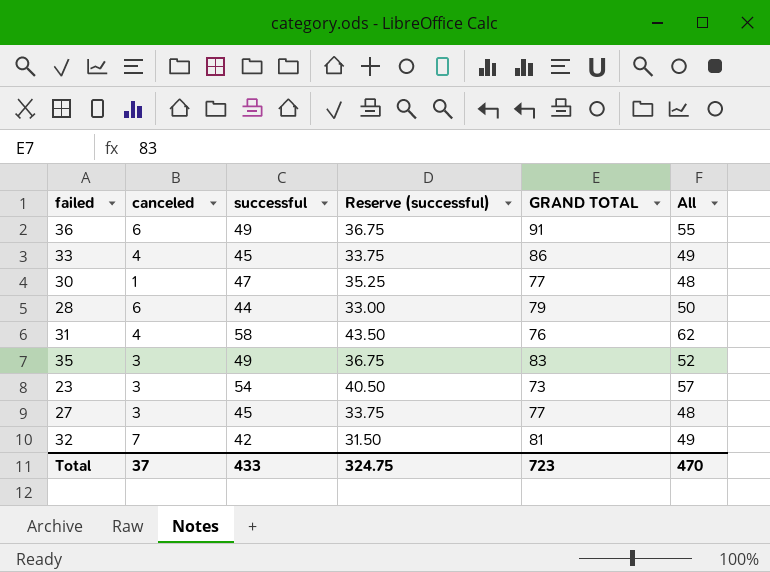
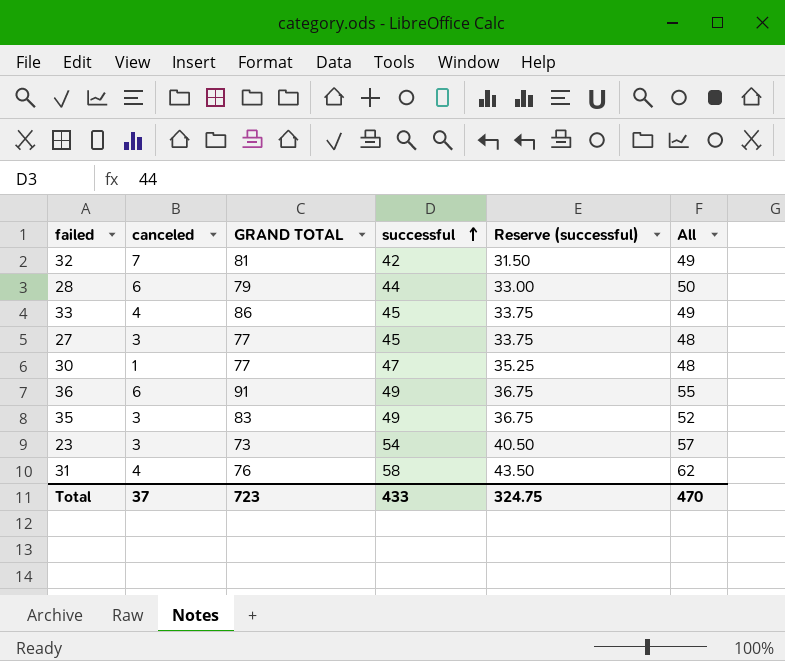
row order: none -> successful ascending
column GRAND TOTAL | position: 5 -> 3

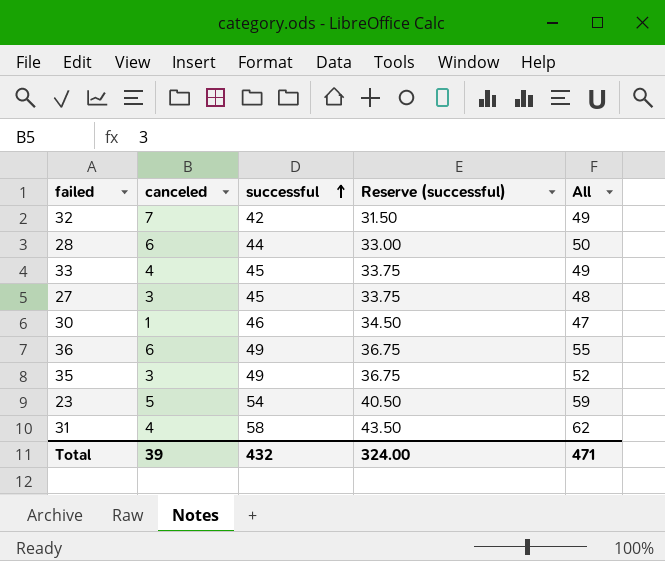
column GRAND TOTAL | position: 3 -> none
30 | successful: 47 -> 46
30 | Reserve (successful): 35.25 -> 34.50
30 | All: 48 -> 47
23 | canceled: 3 -> 5
23 | All: 57 -> 59
Total | canceled: 37 -> 39
Total | successful: 433 -> 432
Total | Reserve (successful): 324.75 -> 324.00
Total | All: 470 -> 471

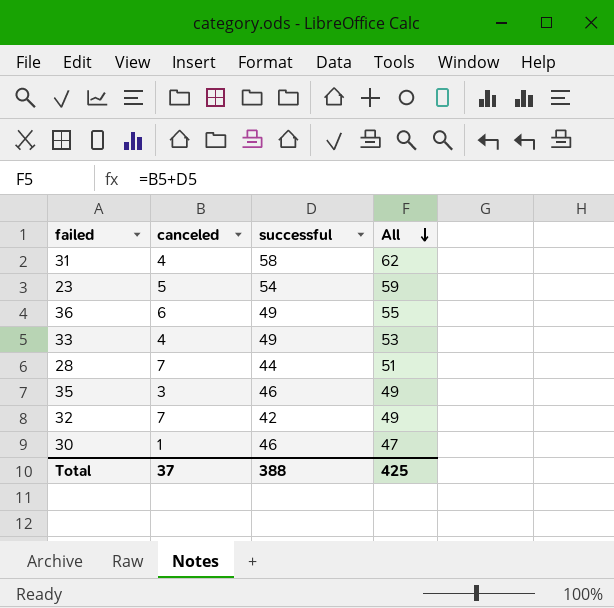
row order: successful ascending -> All descending
column Reserve (successful) | formula: [successful] * 0.75 -> none
row 27: 3 | 45 | 33.75 | 48 -> none
33 | successful: 45 -> 49
33 | All: 49 -> 53
28 | canceled: 6 -> 7
28 | All: 50 -> 51
35 | successful: 49 -> 46
35 | All: 52 -> 49
Total | canceled: 39 -> 37
Total | successful: 432 -> 388
Total | All: 471 -> 425

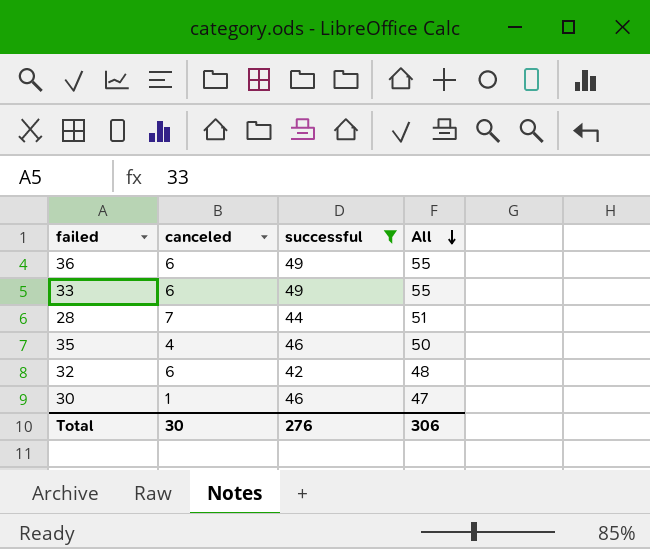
filter: none -> successful <= 49
33 | canceled: 4 -> 6
33 | All: 53 -> 55
35 | canceled: 3 -> 4
35 | All: 49 -> 50
32 | canceled: 7 -> 6
32 | All: 49 -> 48
Total | canceled: 37 -> 30
Total | successful: 388 -> 276
Total | All: 425 -> 306

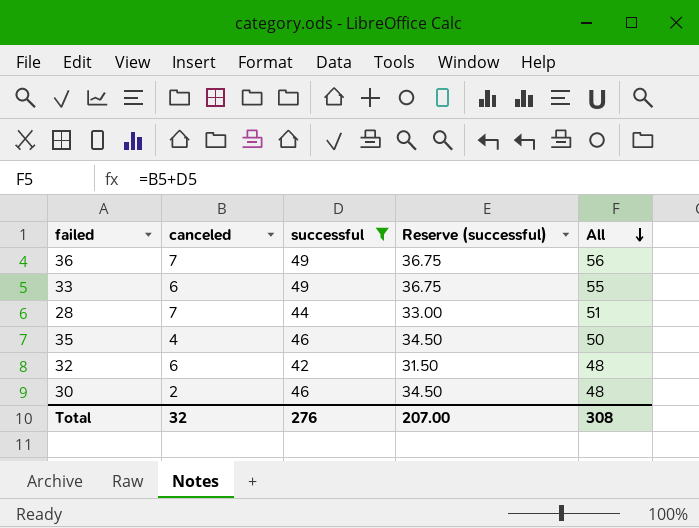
column Reserve (successful) | formula: none -> [successful] * 0.75
36 | canceled: 6 -> 7
36 | All: 55 -> 56
30 | canceled: 1 -> 2
30 | All: 47 -> 48
Total | canceled: 30 -> 32
Total | All: 306 -> 308

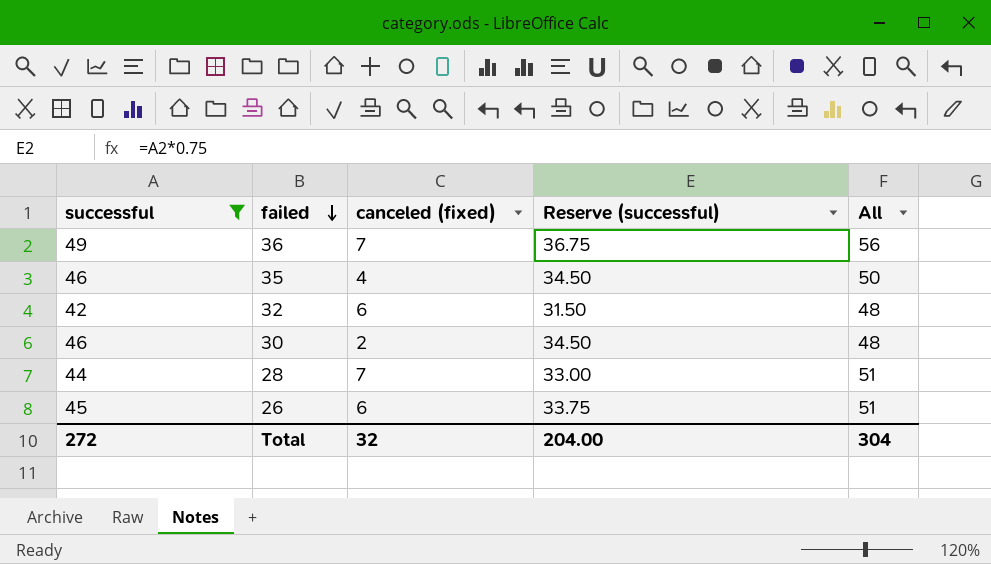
row order: All descending -> failed descending
column successful | position: 3 -> 1
column name: canceled -> canceled (fixed)
row 33: 6 | 49 | 36.75 | 55 -> none
row 26: none -> 45 | 6 | 33.75 | 51
Total | successful: 276 -> 272
Total | Reserve (successful): 207.00 -> 204.00
Total | All: 308 -> 304

